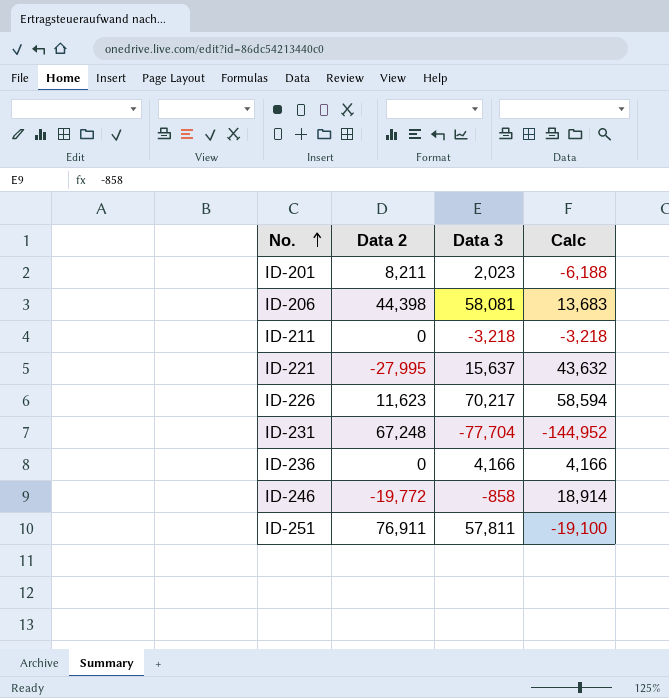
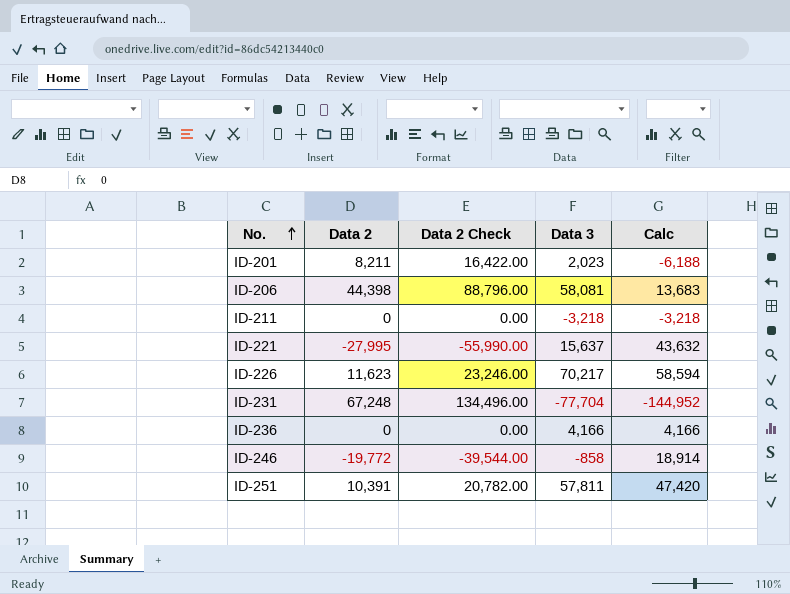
column Data 2 Check | formula: none -> [Data 2] * 2
ID-251 | Data 2: 76,911 -> 10,391
ID-251 | Calc: -19,100 -> 47,420

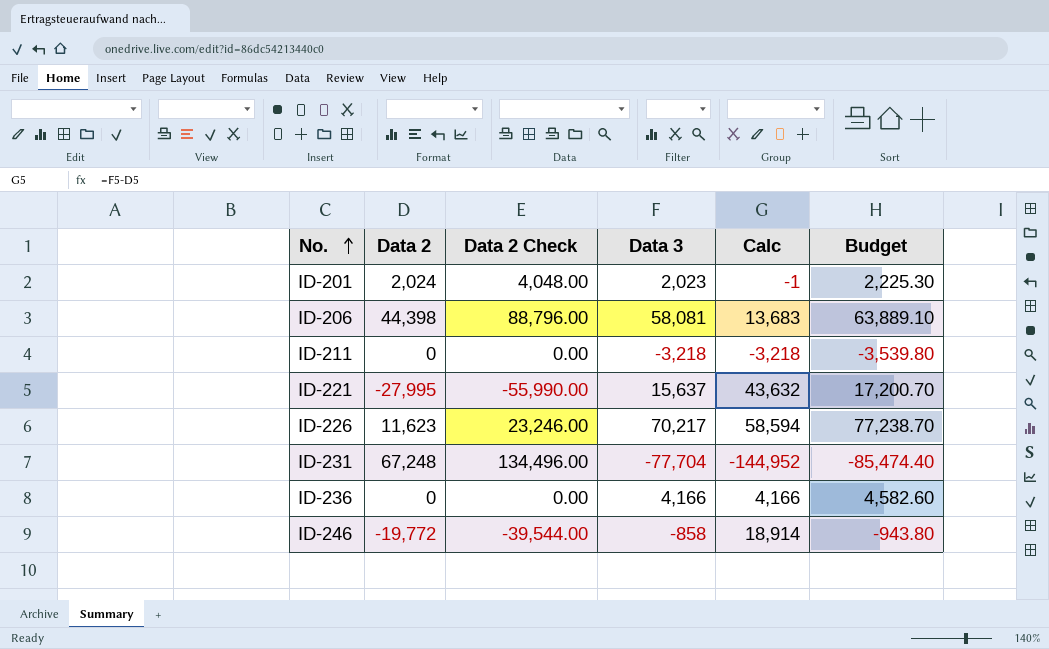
column Budget | formula: none -> [Data 3] * 1.1
row ID-251: 10,391 | 20,782.00 | 57,811 | 47,420 -> none
ID-201 | Data 2: 8,211 -> 2,024
ID-201 | Data 2 Check: 16,422.00 -> 4,048.00
ID-201 | Calc: -6,188 -> -1

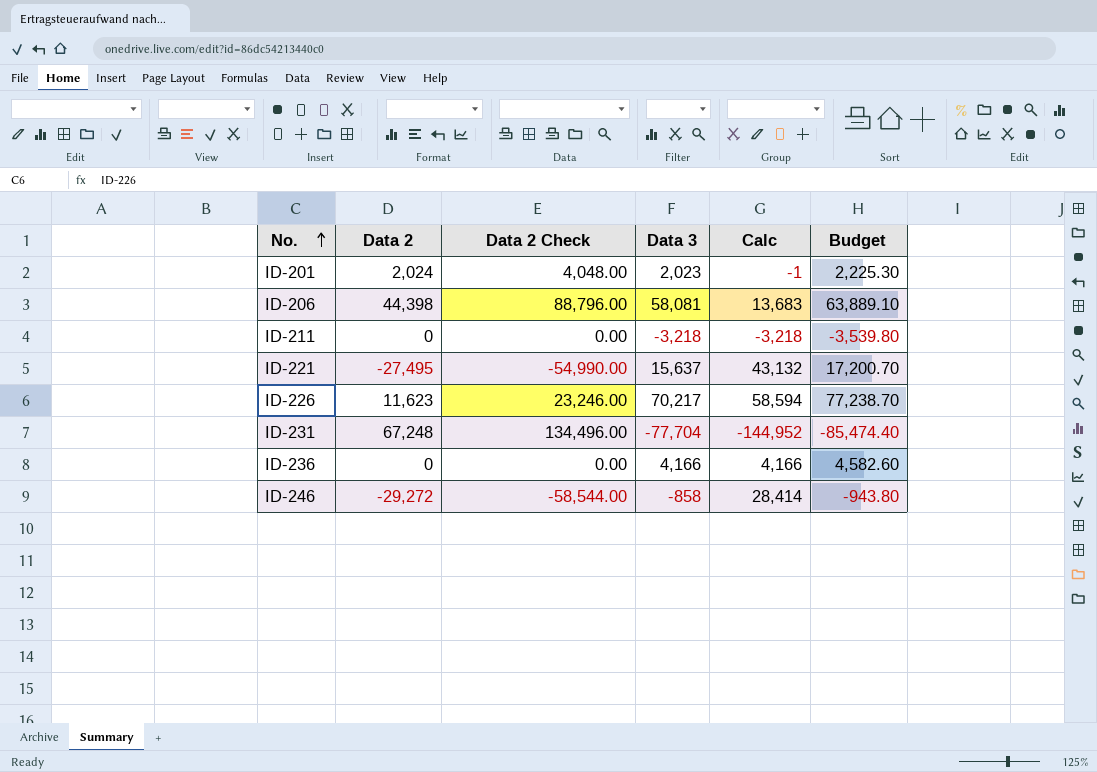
ID-221 | Data 2: -27,995 -> -27,495
ID-221 | Data 2 Check: -55,990.00 -> -54,990.00
ID-221 | Calc: 43,632 -> 43,132
ID-246 | Data 2: -19,772 -> -29,272
ID-246 | Data 2 Check: -39,544.00 -> -58,544.00
ID-246 | Calc: 18,914 -> 28,414

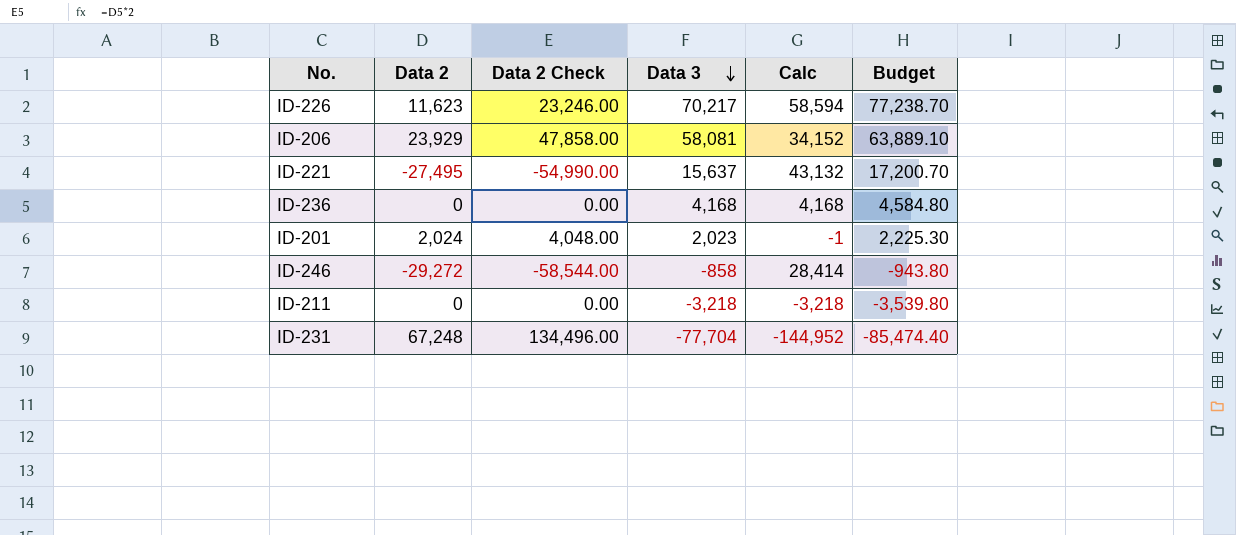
row order: No. ascending -> Data 3 descending
ID-206 | Data 2: 44,398 -> 23,929
ID-206 | Data 2 Check: 88,796.00 -> 47,858.00
ID-206 | Calc: 13,683 -> 34,152
ID-236 | Data 3: 4,166 -> 4,168
ID-236 | Calc: 4,166 -> 4,168
ID-236 | Budget: 4,582.60 -> 4,584.80

